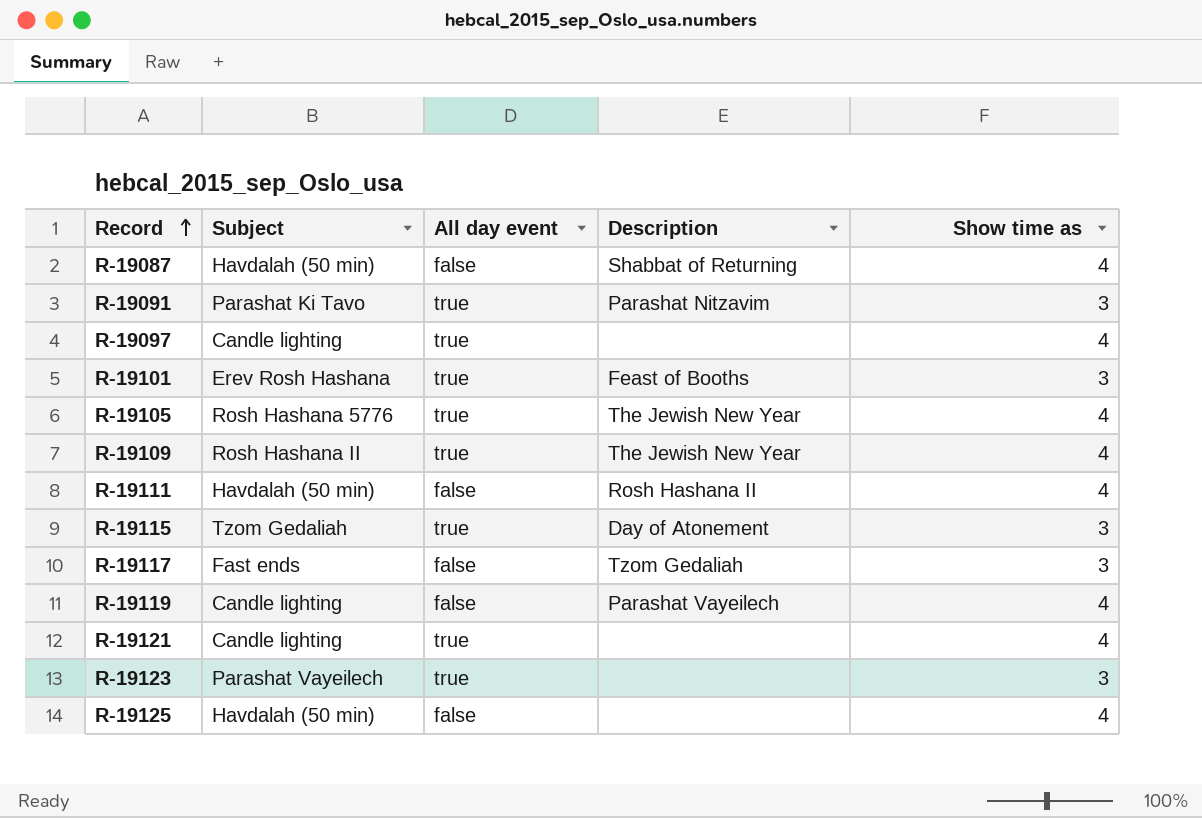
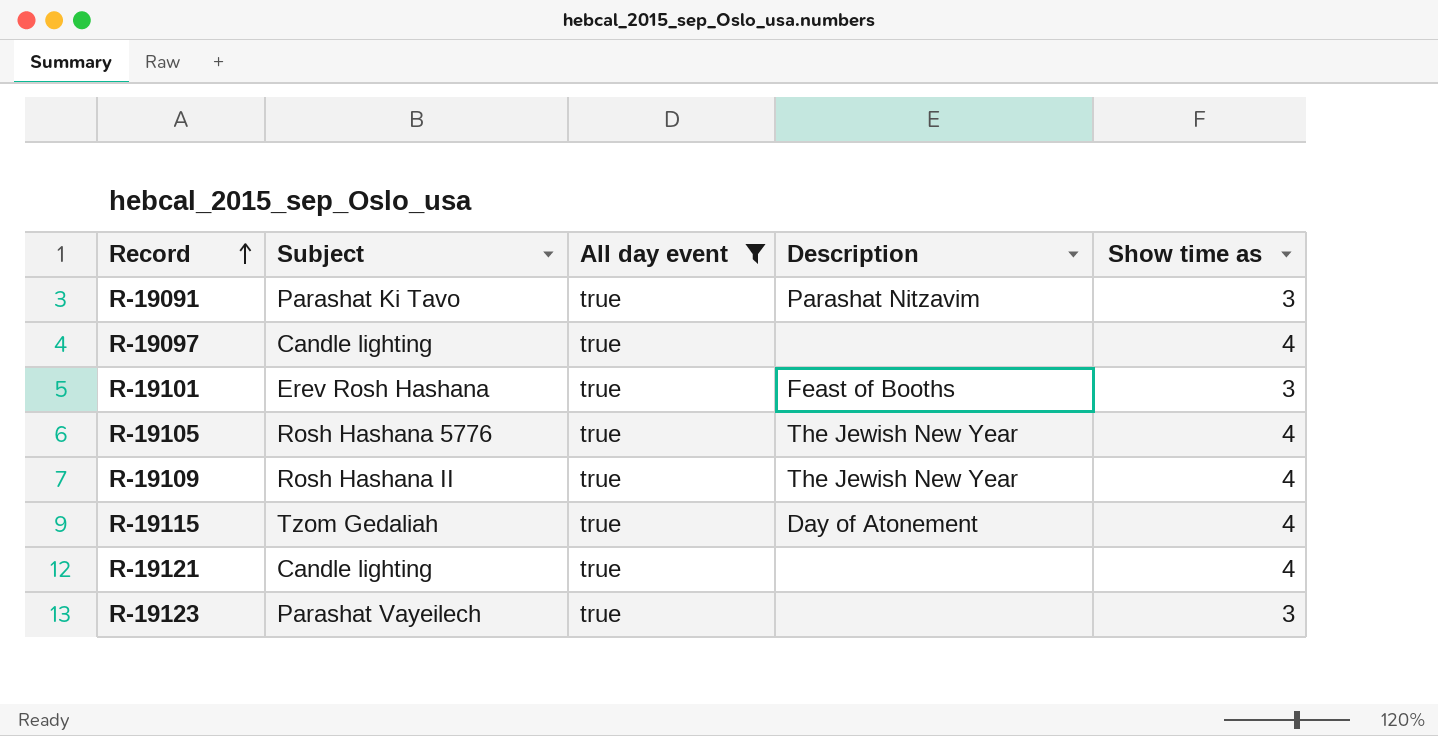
filter: none -> All day event = true
R-19115 | Show time as: 3 -> 4

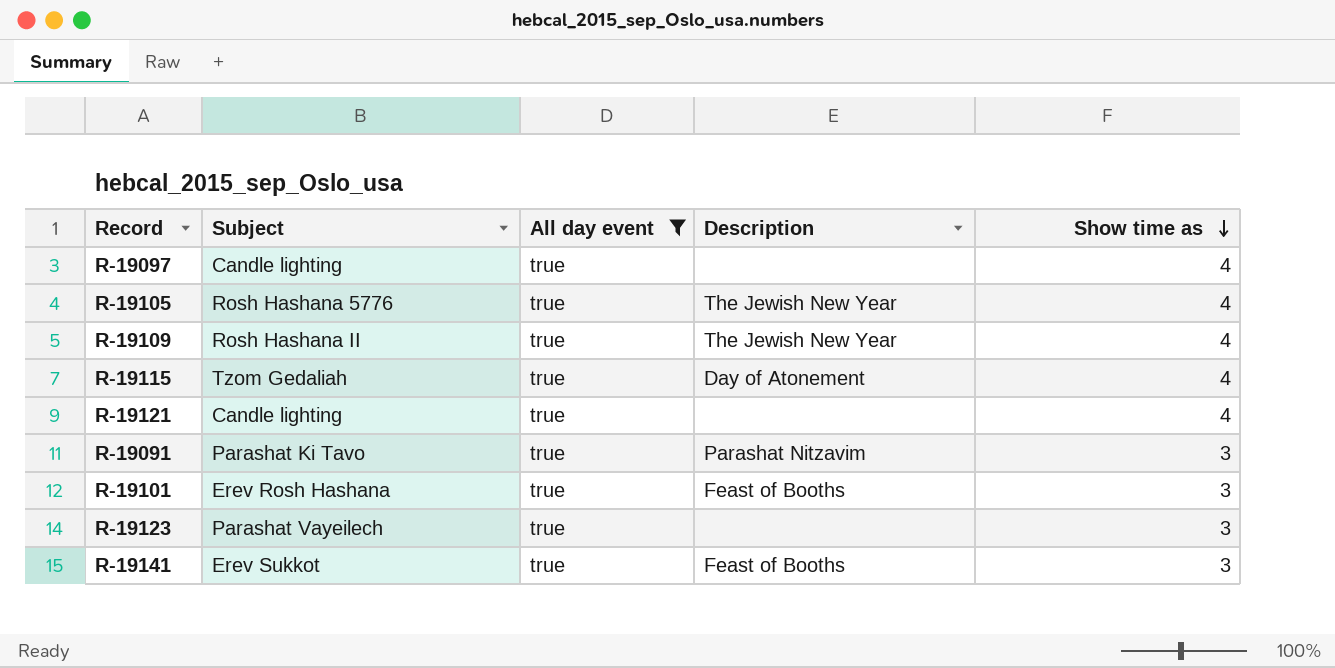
row order: Record ascending -> Show time as descending
row R-19141: none -> Erev Sukkot | true | Feast of Booths | 3

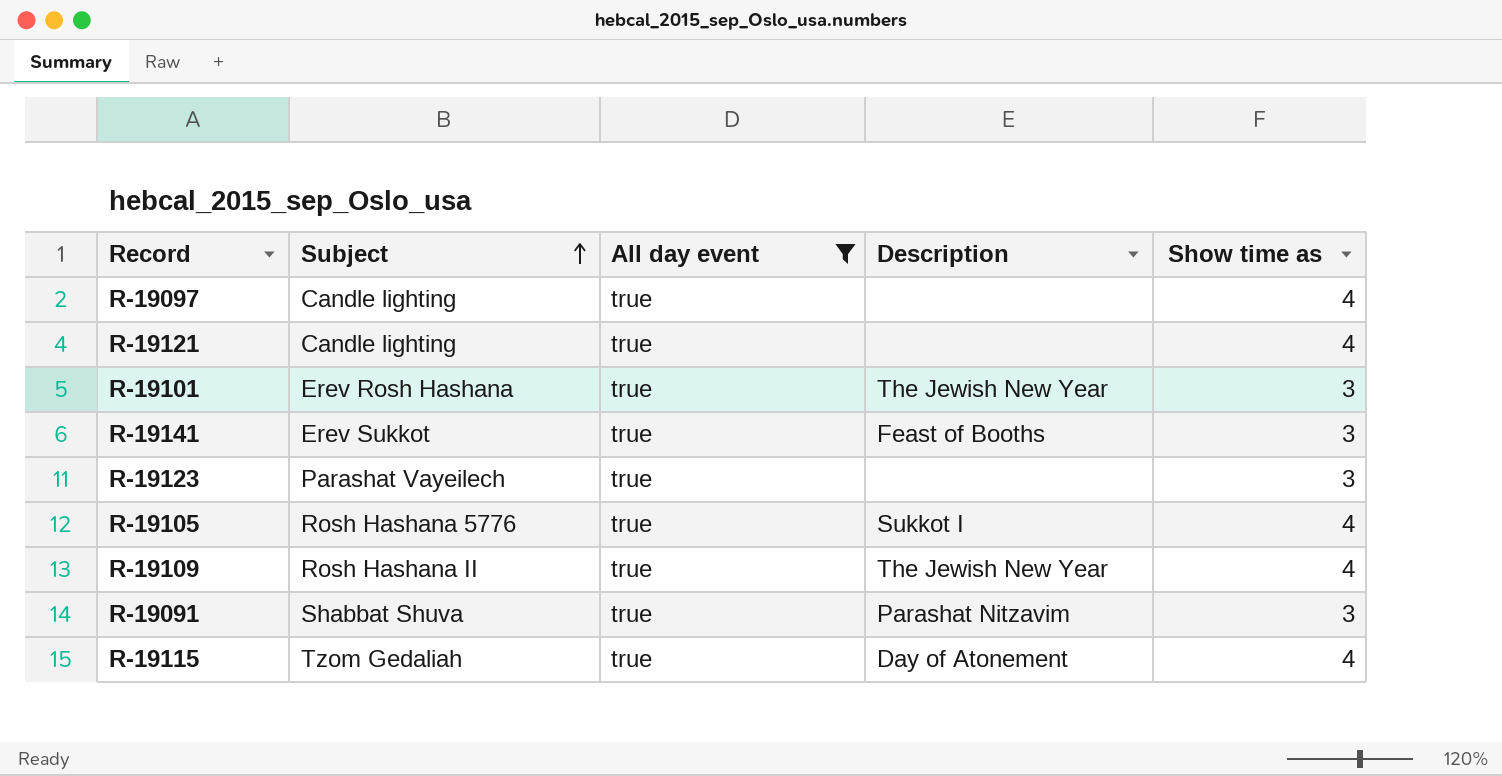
row order: Show time as descending -> Subject ascending
R-19101 | Description: Feast of Booths -> The Jewish New Year
R-19105 | Description: The Jewish New Year -> Sukkot I
R-19091 | Subject: Parashat Ki Tavo -> Shabbat Shuva

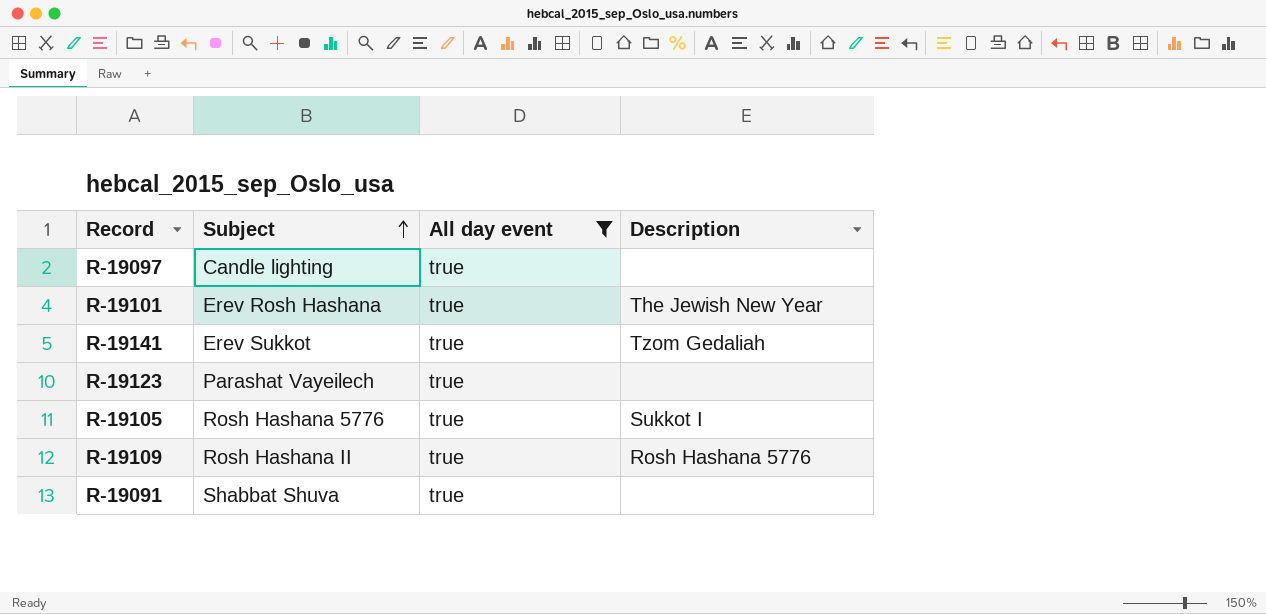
column Show time as | position: 5 -> none
row R-19121: Candle lighting | true | none | 4 -> none
row R-19115: Tzom Gedaliah | true | Day of Atonement | 4 -> none
R-19141 | Description: Feast of Booths -> Tzom Gedaliah
R-19109 | Description: The Jewish New Year -> Rosh Hashana 5776
R-19091 | Description: Parashat Nitzavim -> none

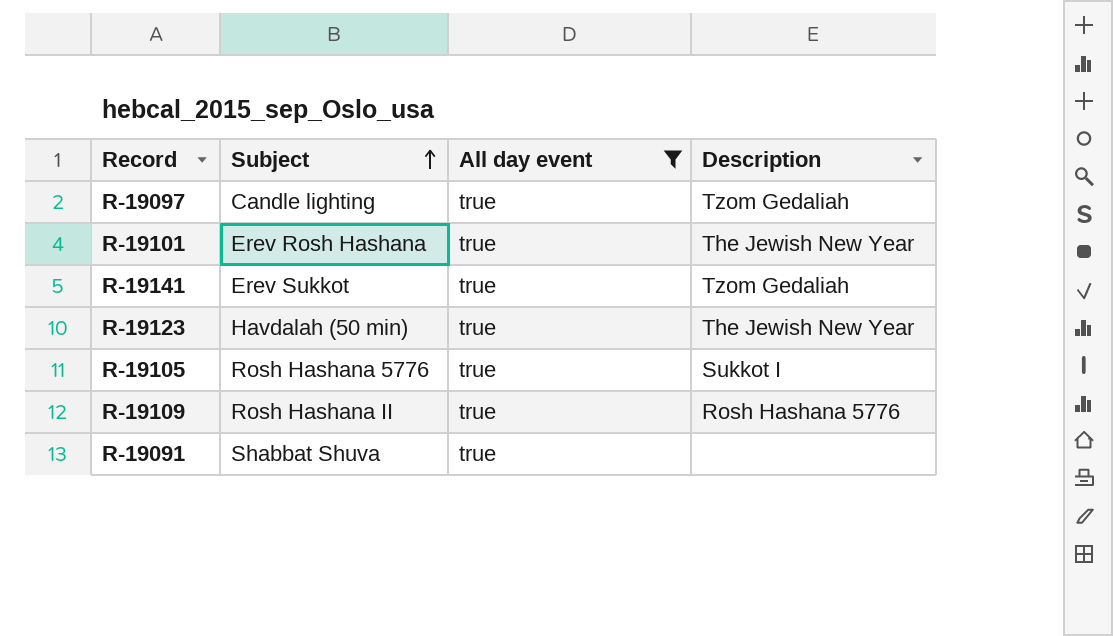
R-19097 | Description: none -> Tzom Gedaliah
R-19123 | Subject: Parashat Vayeilech -> Havdalah (50 min)
R-19123 | Description: none -> The Jewish New Year

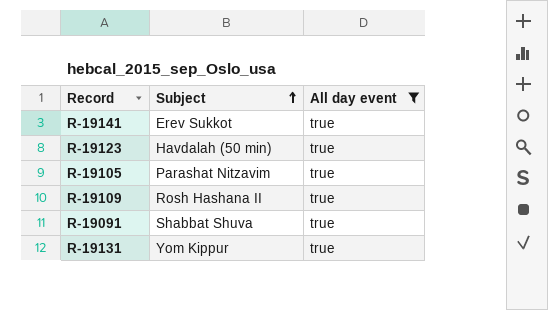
column Description | position: 4 -> none
row R-19097: Candle lighting | true | Tzom Gedaliah -> none
row R-19101: Erev Rosh Hashana | true | The Jewish New Year -> none
R-19105 | Subject: Rosh Hashana 5776 -> Parashat Nitzavim
row R-19131: none -> Yom Kippur | true

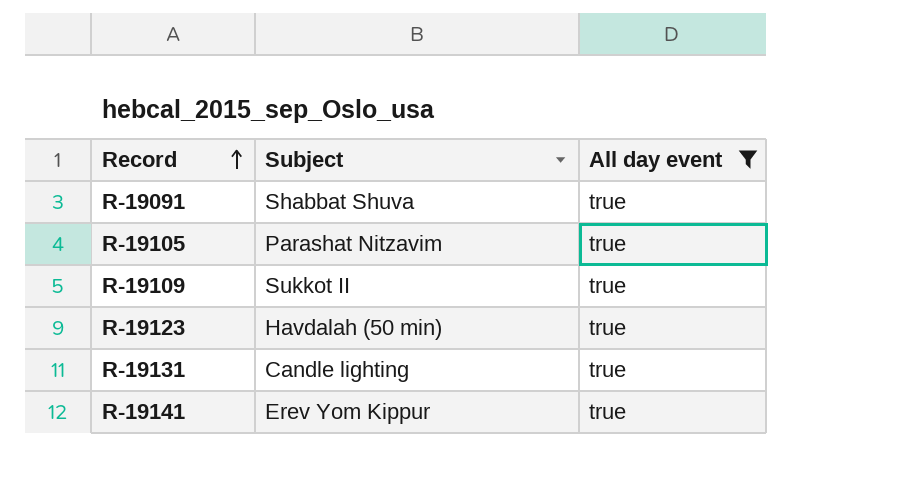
row order: Subject ascending -> Record ascending
R-19109 | Subject: Rosh Hashana II -> Sukkot II
R-19131 | Subject: Yom Kippur -> Candle lighting
R-19141 | Subject: Erev Sukkot -> Erev Yom Kippur

